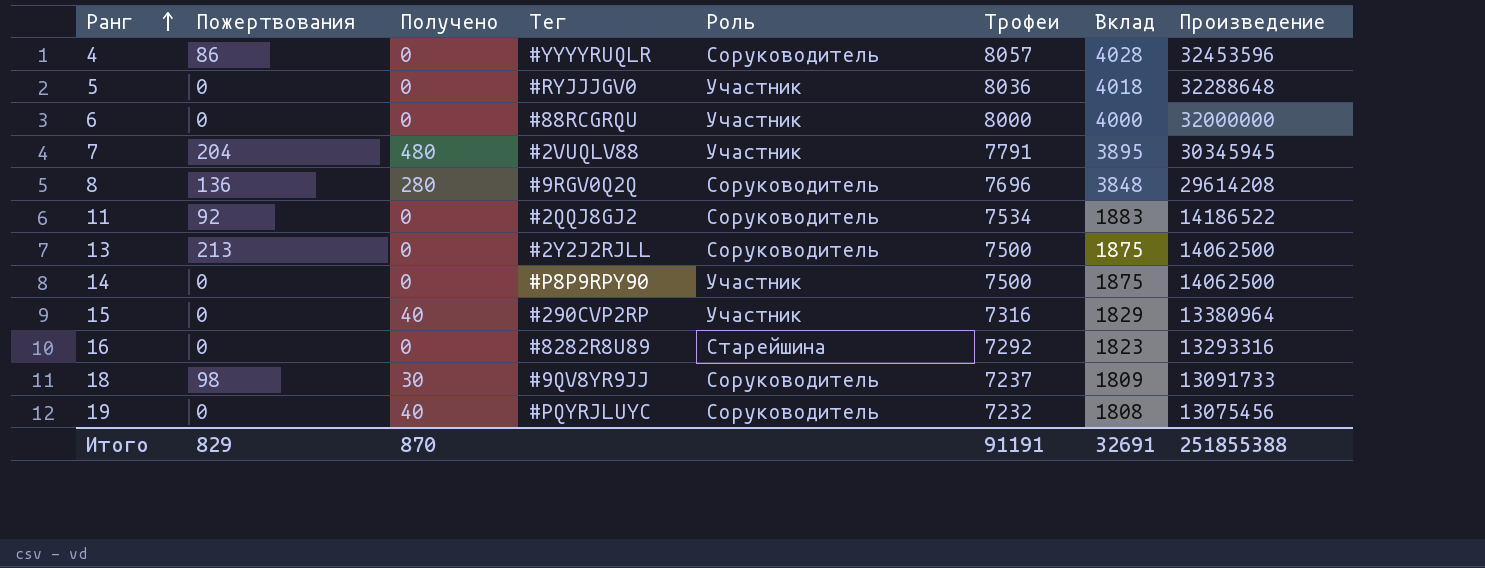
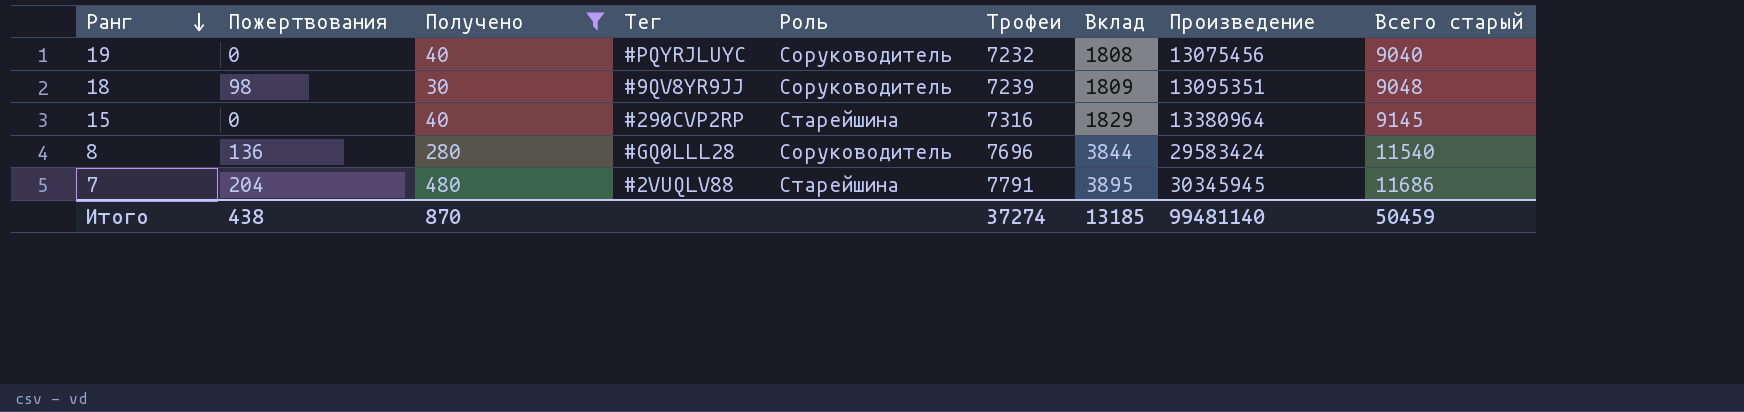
filter: none -> Получено != 0
row order: Ранг ascending -> Ранг descending
column Всего старый | formula: none -> [Трофеи] + [Вклад]
18 | Трофеи: 7237 -> 7239
18 | Произведение: 13091733 -> 13095351
15 | Роль: Участник -> Старейшина
8 | Тег: #9RGV0Q2Q -> #GQ0LLL28
8 | Вклад: 3848 -> 3844
8 | Произведение: 29614208 -> 29583424
7 | Роль: Участник -> Старейшина
Итого | Пожертвования: 829 -> 438
Итого | Трофеи: 91191 -> 37274
Итого | Вклад: 32691 -> 13185
Итого | Произведение: 251855388 -> 99481140

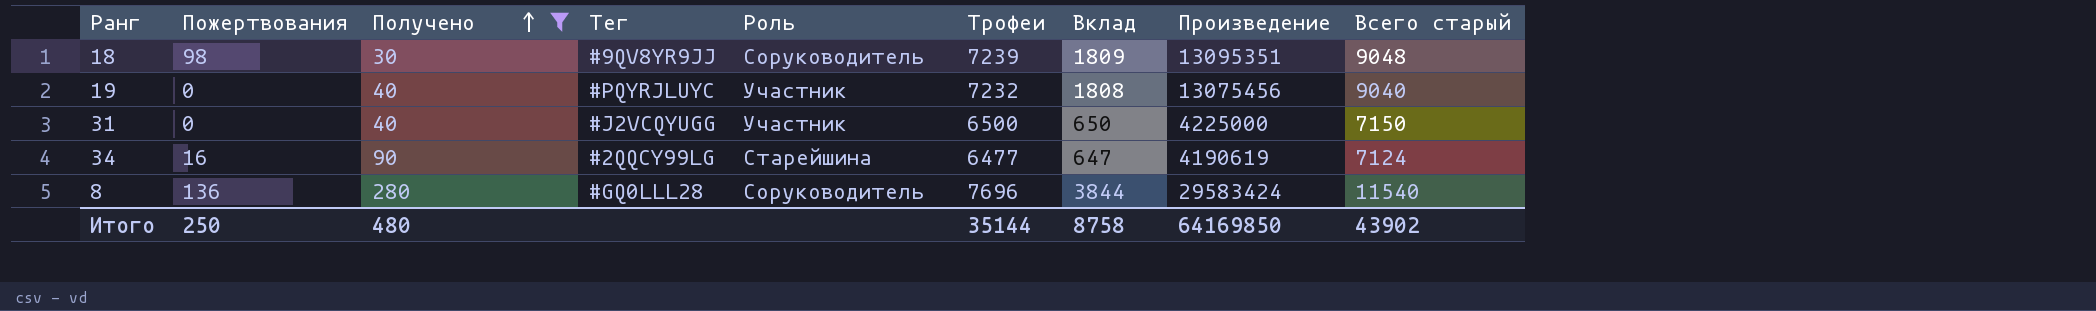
row order: Ранг descending -> Получено ascending
row 15: 0 | 40 | #290CVP2RP | Старейшина | 7316 | 1829 | 13380964 | 9145 -> none
row 7: 204 | 480 | #2VUQLV88 | Старейшина | 7791 | 3895 | 30345945 | 11686 -> none
19 | Роль: Соруководитель -> Участник
row 31: none -> 0 | 40 | #J2VCQYUGG | Участник | 6500 | 650 | 4225000 | 7150
row 34: none -> 16 | 90 | #2QQCY99LG | Старейшина | 6477 | 647 | 4190619 | 7124
Итого | Пожертвования: 438 -> 250
Итого | Получено: 870 -> 480
Итого | Трофеи: 37274 -> 35144
Итого | Вклад: 13185 -> 8758
Итого | Произведение: 99481140 -> 64169850
Итого | Всего старый: 50459 -> 43902

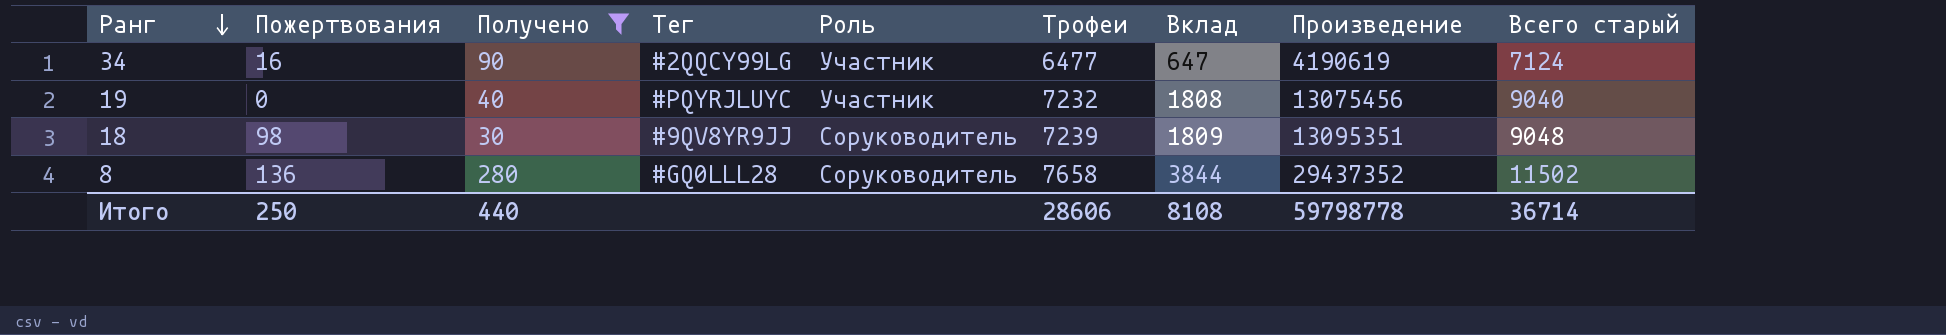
row order: Получено ascending -> Ранг descending
row 31: 0 | 40 | #J2VCQYUGG | Участник | 6500 | 650 | 4225000 | 7150 -> none
34 | Роль: Старейшина -> Участник
8 | Трофеи: 7696 -> 7658
8 | Произведение: 29583424 -> 29437352
8 | Всего старый: 11540 -> 11502
Итого | Получено: 480 -> 440
Итого | Трофеи: 35144 -> 28606
Итого | Вклад: 8758 -> 8108
Итого | Произведение: 64169850 -> 59798778
Итого | Всего старый: 43902 -> 36714

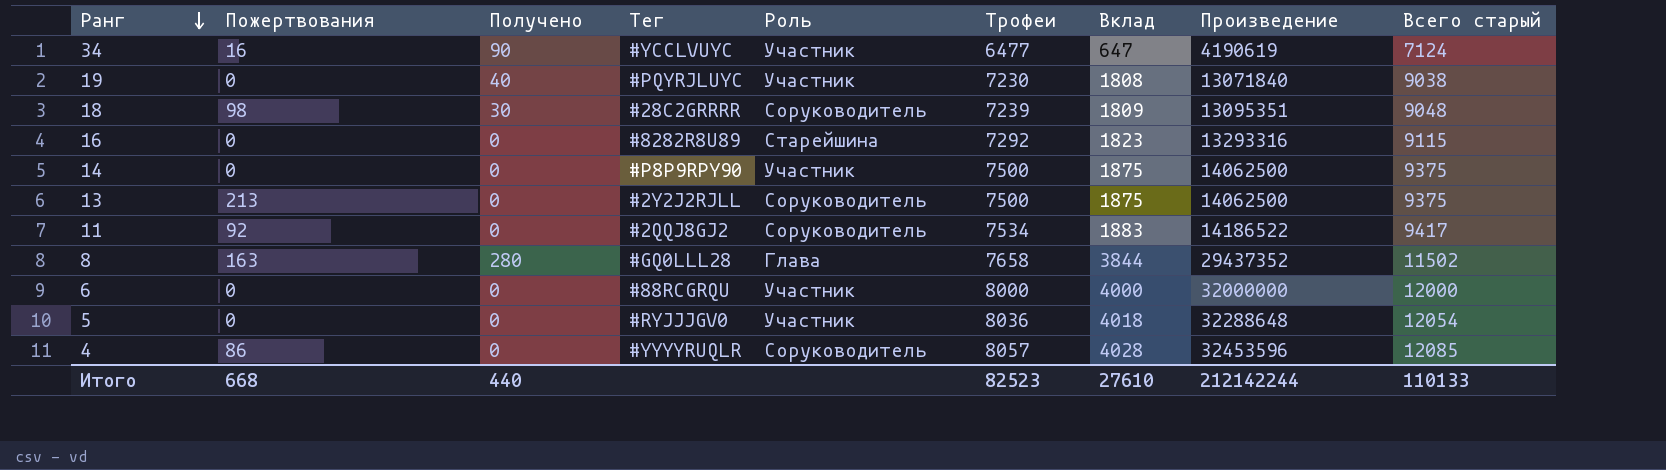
filter: Получено != 0 -> none
34 | Тег: #2QQCY99LG -> #YCCLVUYC
19 | Трофеи: 7232 -> 7230
19 | Произведение: 13075456 -> 13071840
19 | Всего старый: 9040 -> 9038
18 | Тег: #9QV8YR9JJ -> #28C2GRRRR
8 | Пожертвования: 136 -> 163
8 | Роль: Соруководитель -> Глава
Итого | Пожертвования: 250 -> 668
Итого | Трофеи: 28606 -> 82523
Итого | Вклад: 8108 -> 27610
Итого | Произведение: 59798778 -> 212142244
Итого | Всего старый: 36714 -> 110133

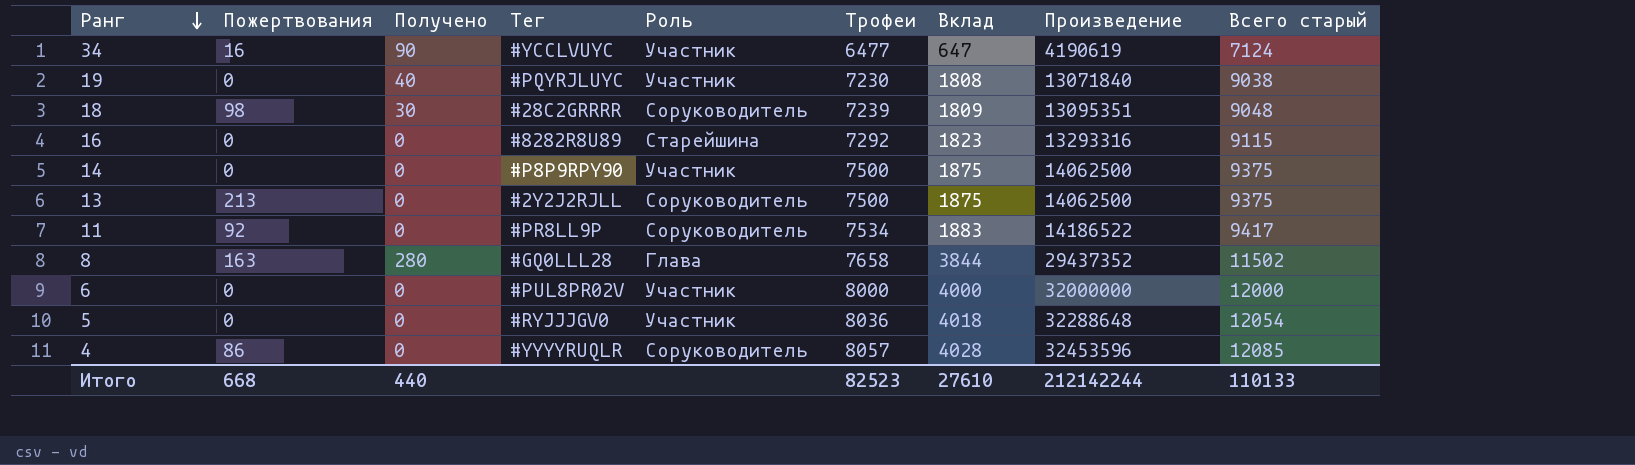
11 | Тег: #2QQJ8GJ2 -> #PR8LL9P
6 | Тег: #88RCGRQU -> #PUL8PR02V

